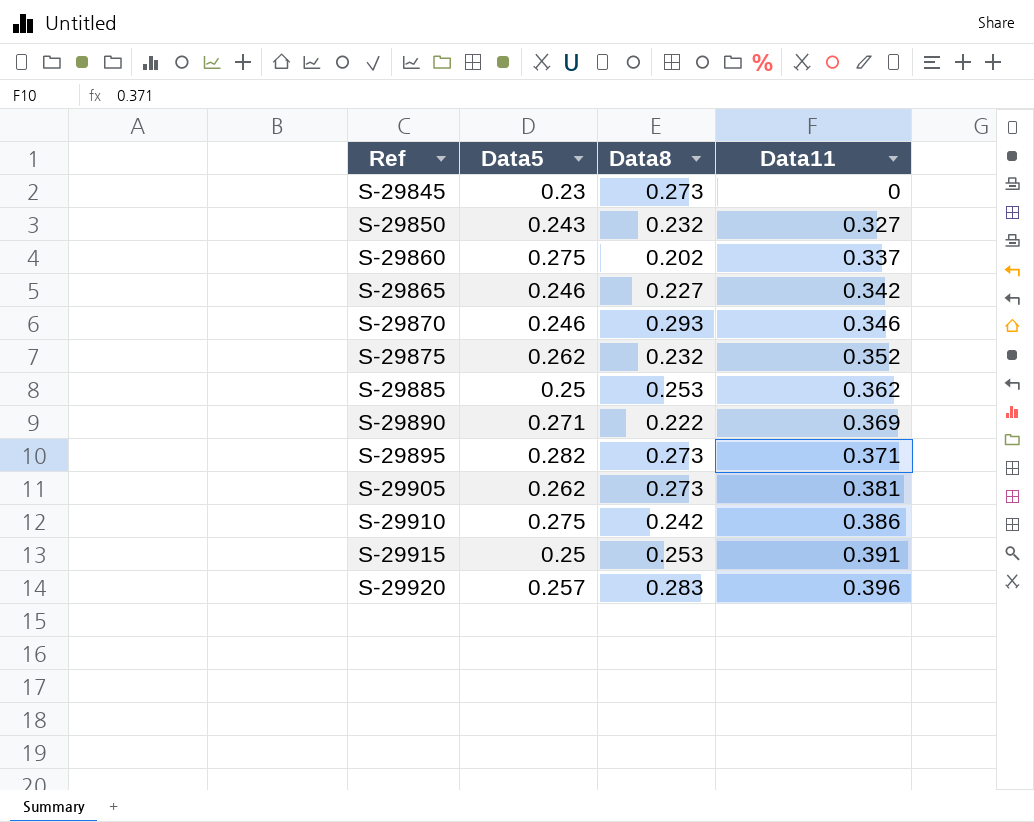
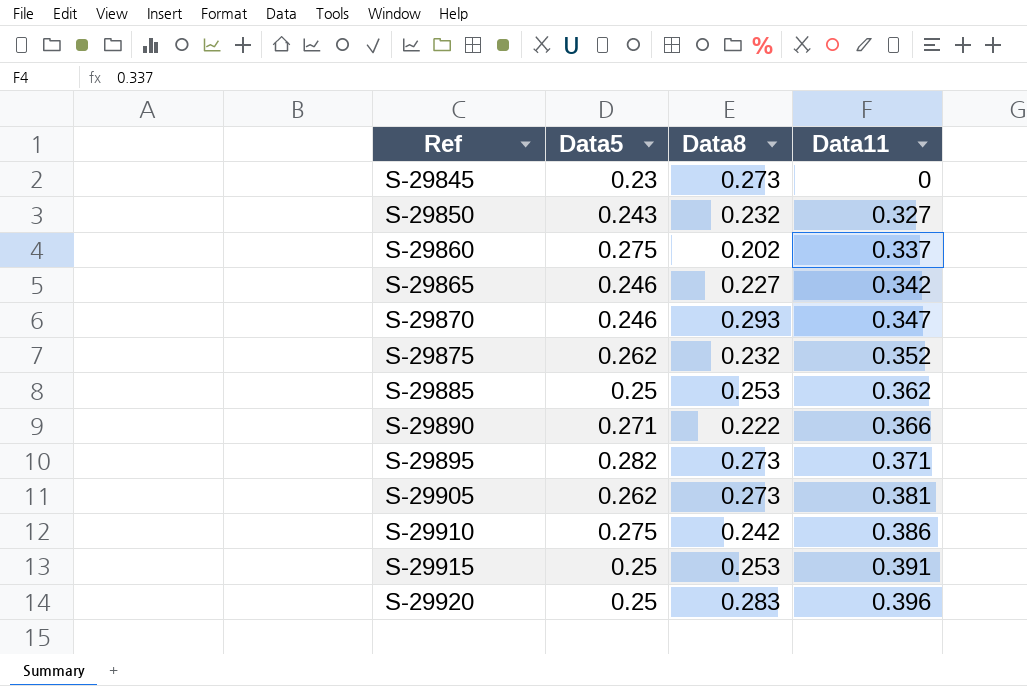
S-29870 | Data11: 0.346 -> 0.347
S-29890 | Data11: 0.369 -> 0.366
S-29920 | Data5: 0.257 -> 0.25

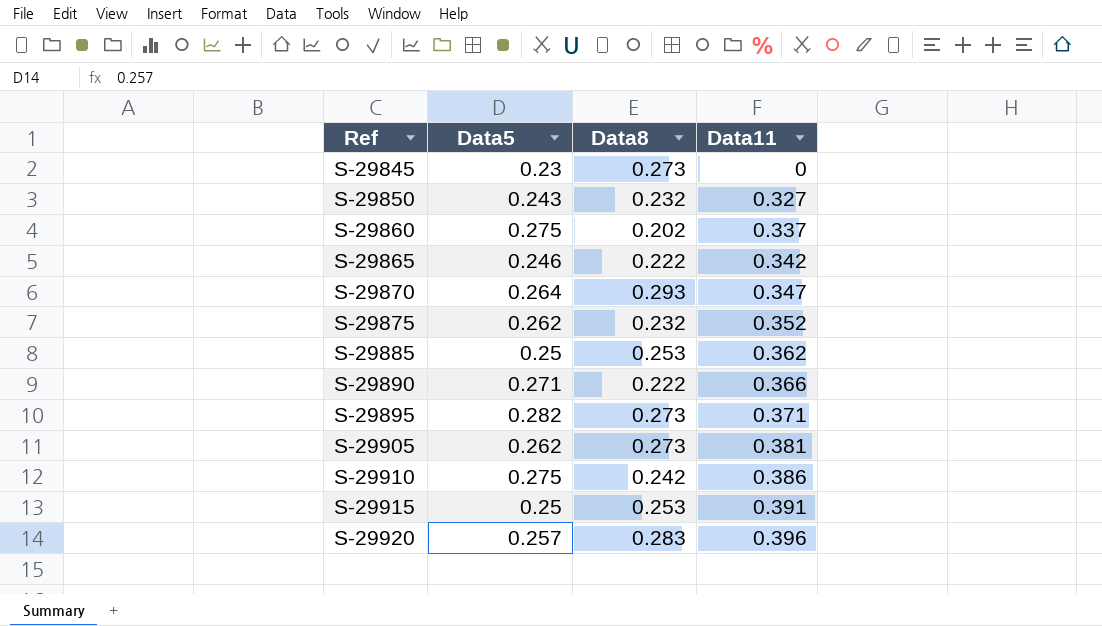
S-29865 | Data8: 0.227 -> 0.222
S-29870 | Data5: 0.246 -> 0.264
S-29920 | Data5: 0.25 -> 0.257

